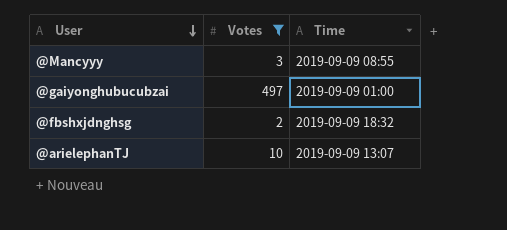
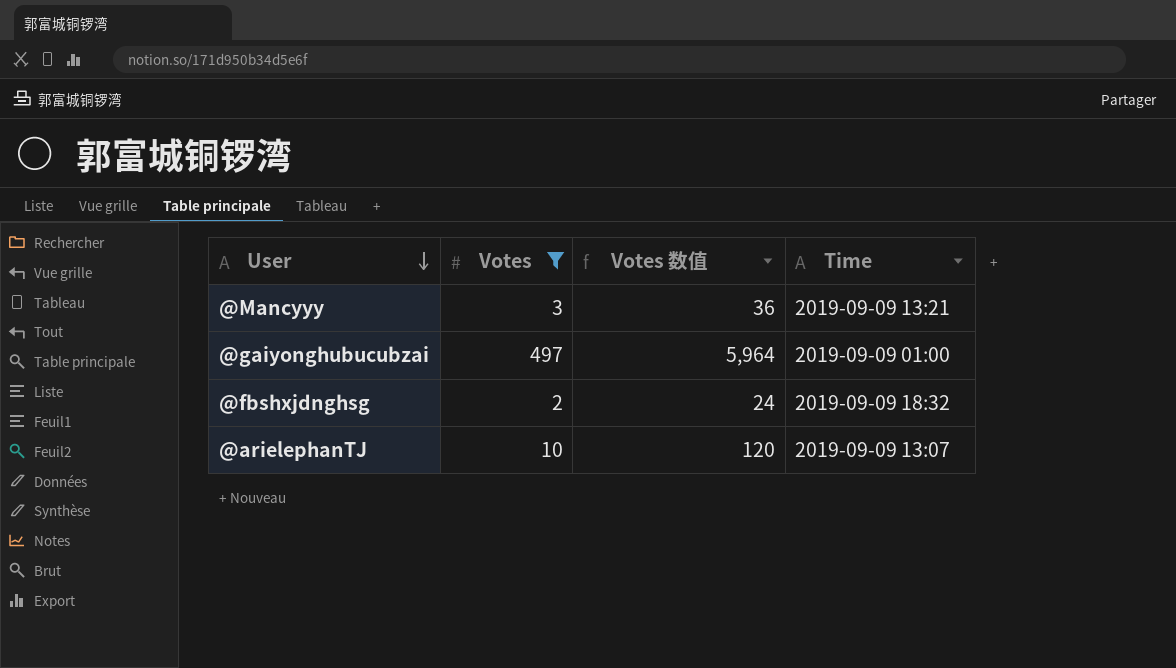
column Votes 数值 | formula: none -> [Votes] * 12
@Mancyyy | Time: 2019-09-09 08:55 -> 2019-09-09 13:21

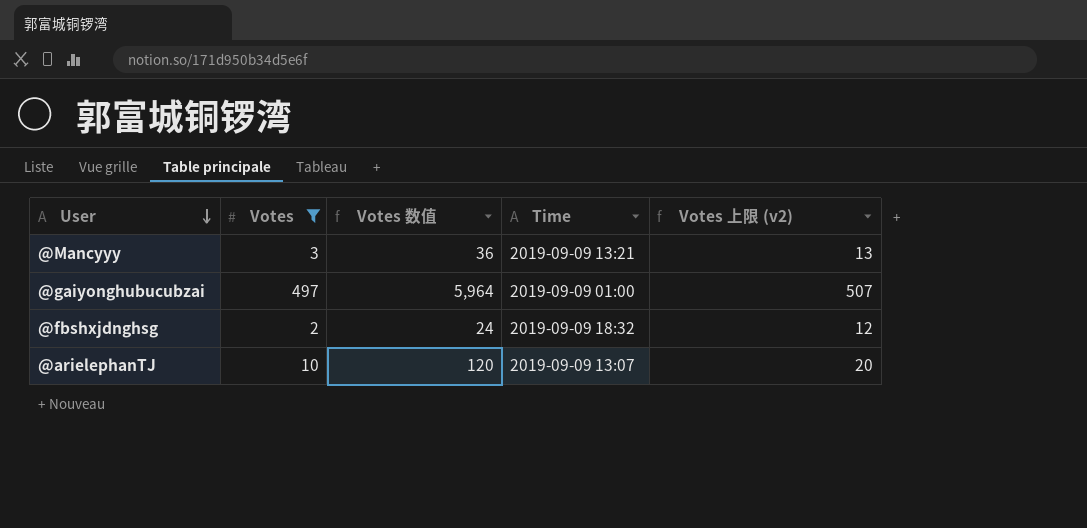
column Votes 上限 (v2) | formula: none -> [Votes] + 10

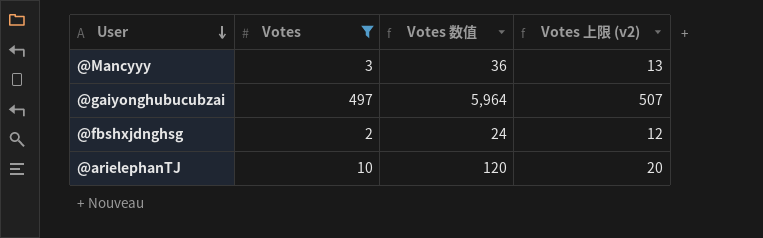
column Time | position: 4 -> none

